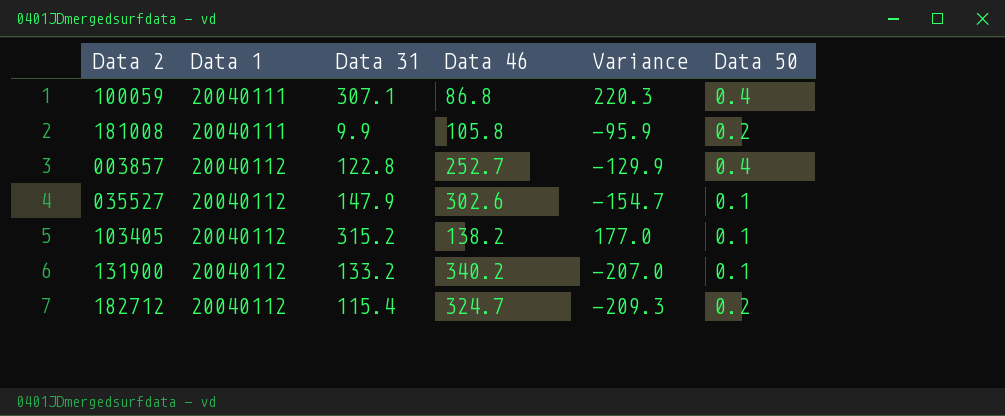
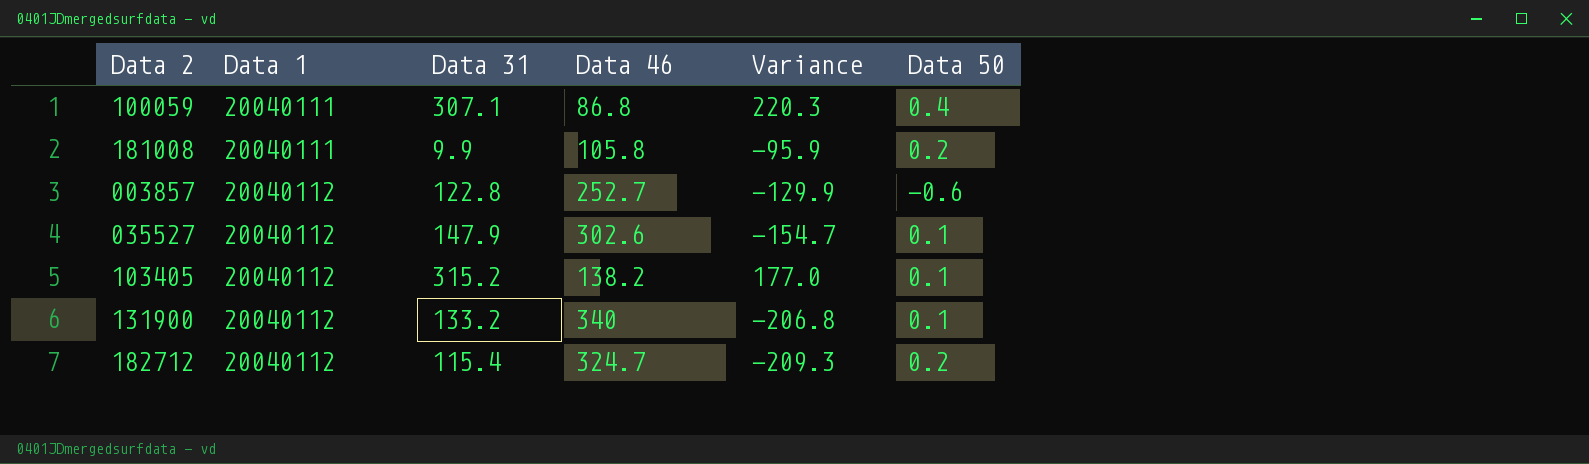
003857 | Data 50: 0.4 -> -0.6
131900 | Data 46: 340.2 -> 340
131900 | Variance: -207.0 -> -206.8

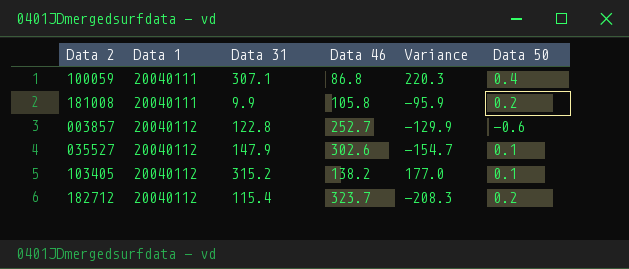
row 131900: 20040112 | 133.2 | 340 | -206.8 | 0.1 -> none
182712 | Data 46: 324.7 -> 323.7
182712 | Variance: -209.3 -> -208.3

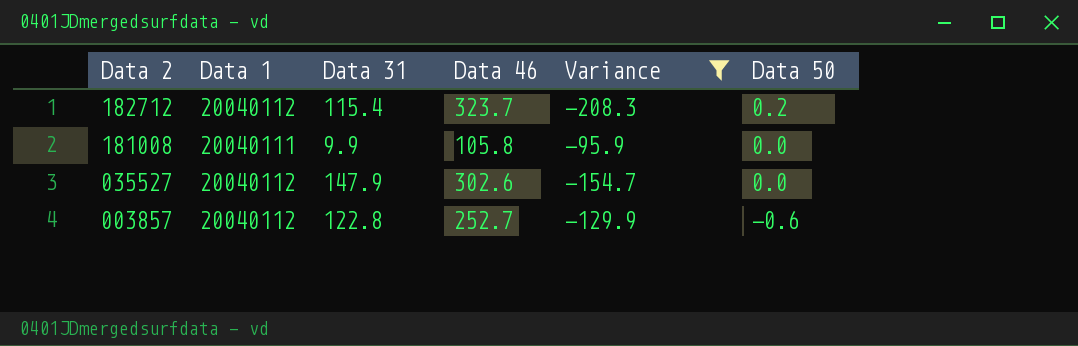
filter: none -> Variance <= -95.9
row order: Data 1 ascending -> Data 2 descending
181008 | Data 50: 0.2 -> 0.0
035527 | Data 50: 0.1 -> 0.0

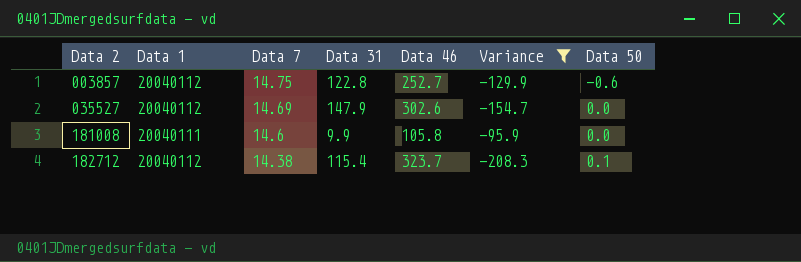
row order: Data 2 descending -> Data 2 ascending
column Data 7 | position: none -> 3
182712 | Data 50: 0.2 -> 0.1

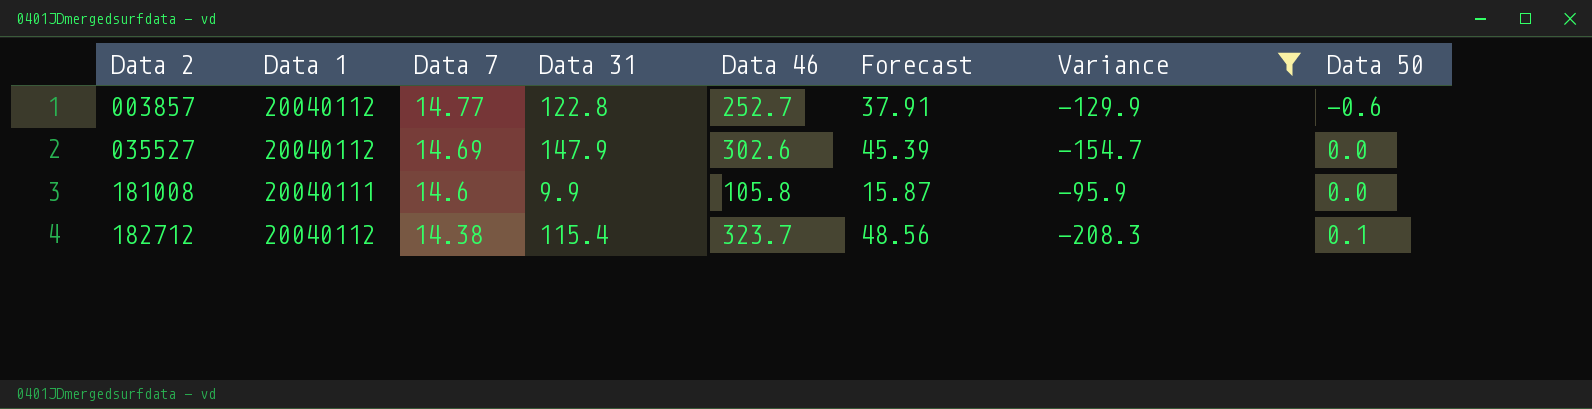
column Forecast | formula: none -> [Data 46] * 0.15
003857 | Data 7: 14.75 -> 14.77

